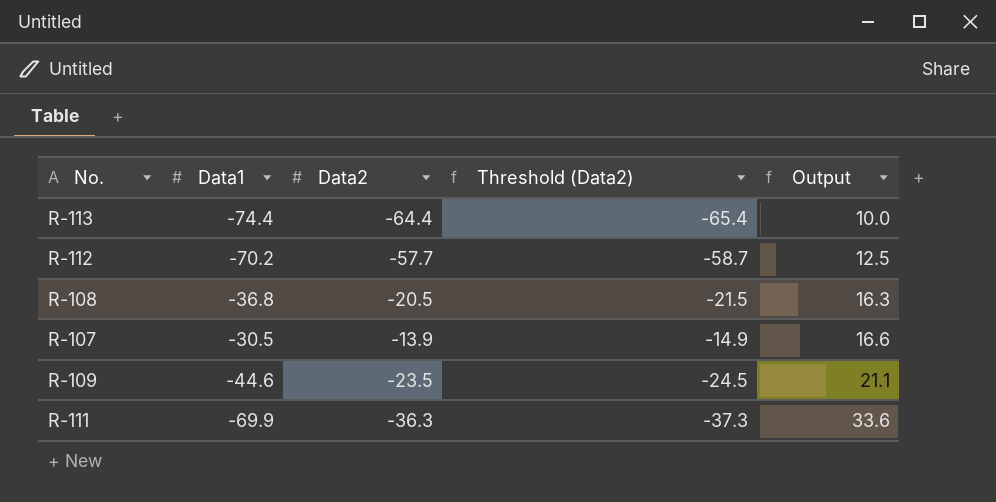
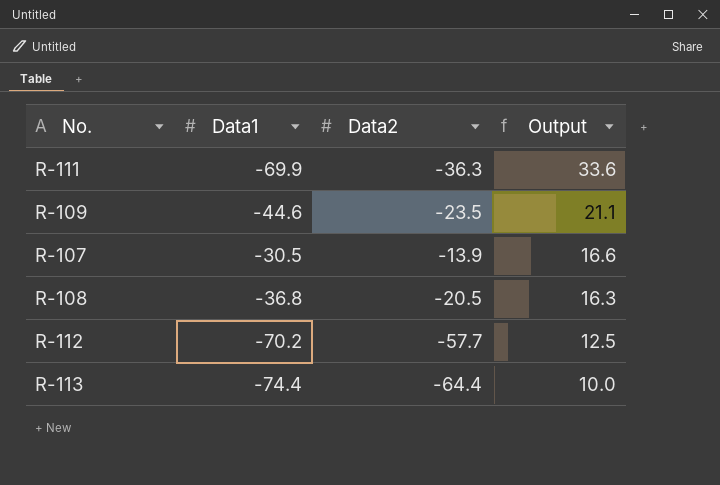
row order: Output ascending -> Output descending
column Threshold (Data2) | formula: [Data2] - 1 -> none

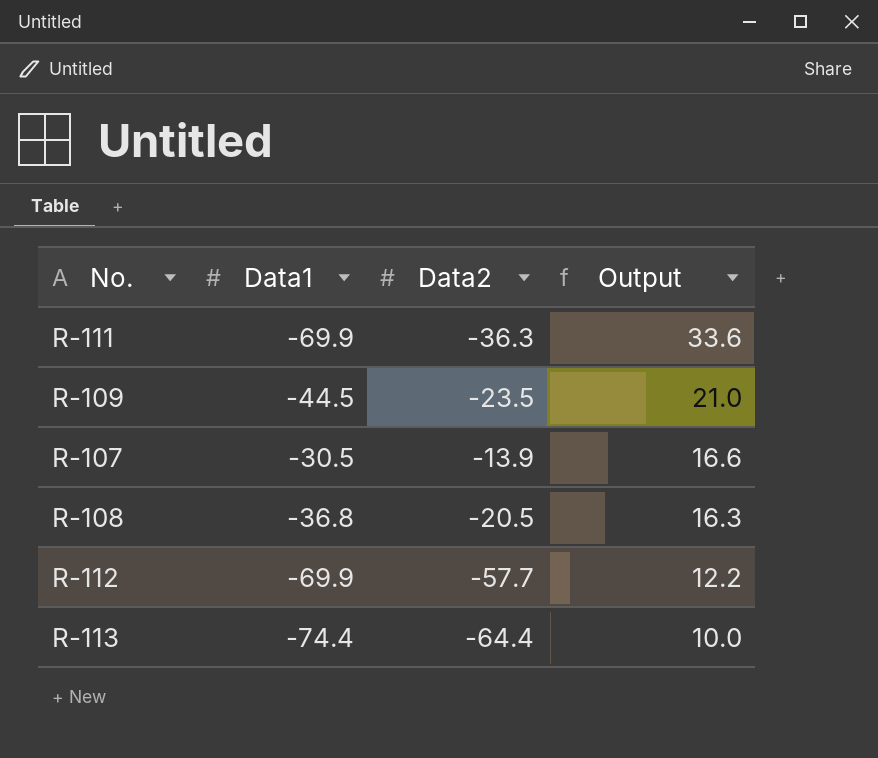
R-109 | Data1: -44.6 -> -44.5
R-109 | Output: 21.1 -> 21.0
R-112 | Data1: -70.2 -> -69.9
R-112 | Output: 12.5 -> 12.2

